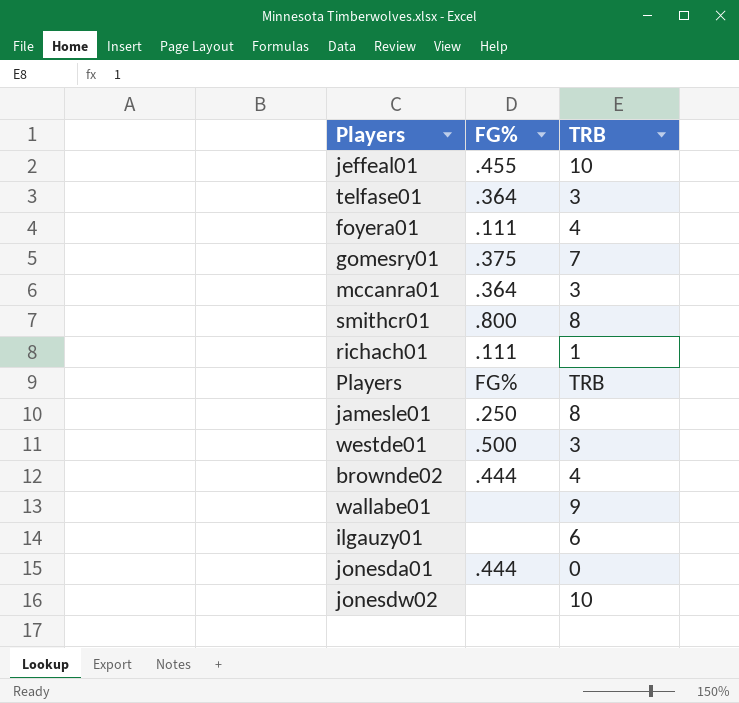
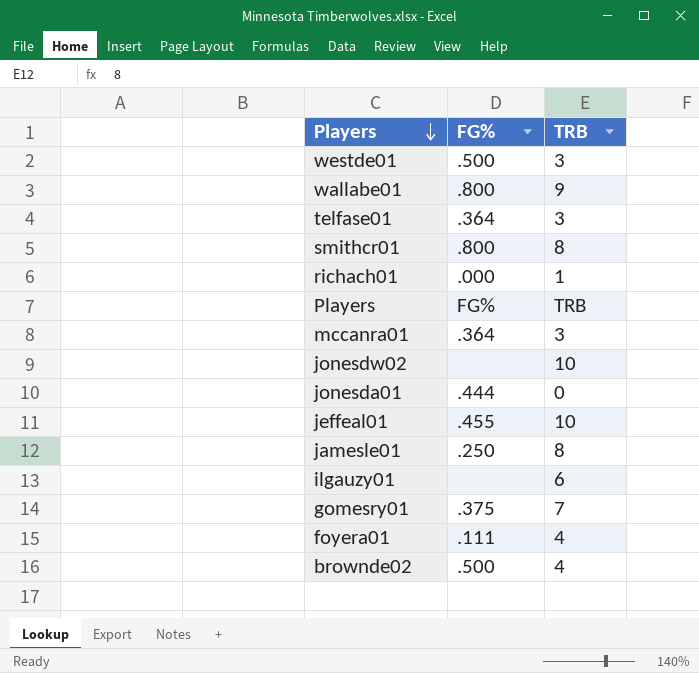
row order: none -> Players descending
wallabe01 | FG%: none -> .800
richach01 | FG%: .111 -> .000
brownde02 | FG%: .444 -> .500

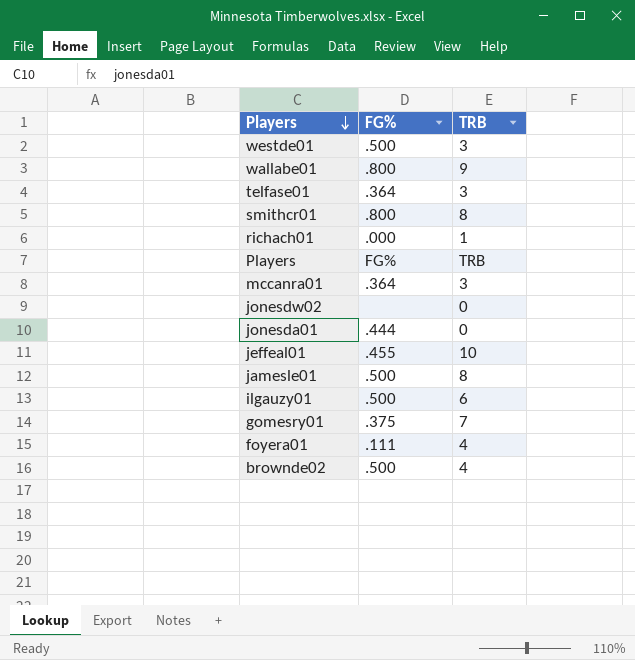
jonesdw02 | TRB: 10 -> 0
jamesle01 | FG%: .250 -> .500
ilgauzy01 | FG%: none -> .500

